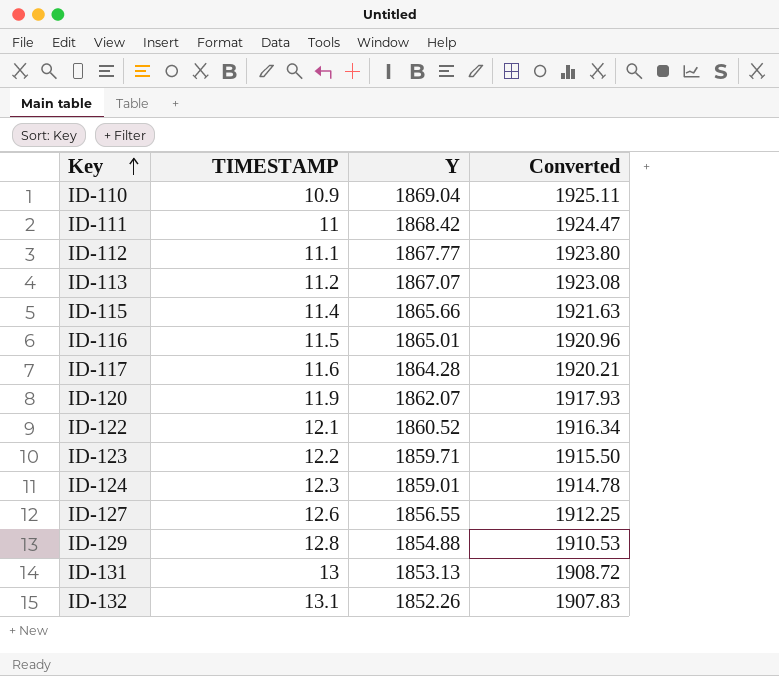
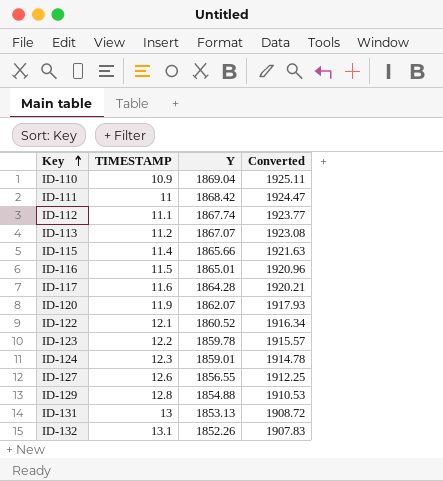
ID-112 | Y: 1867.77 -> 1867.74
ID-112 | Converted: 1923.80 -> 1923.77
ID-123 | Y: 1859.71 -> 1859.78
ID-123 | Converted: 1915.50 -> 1915.57

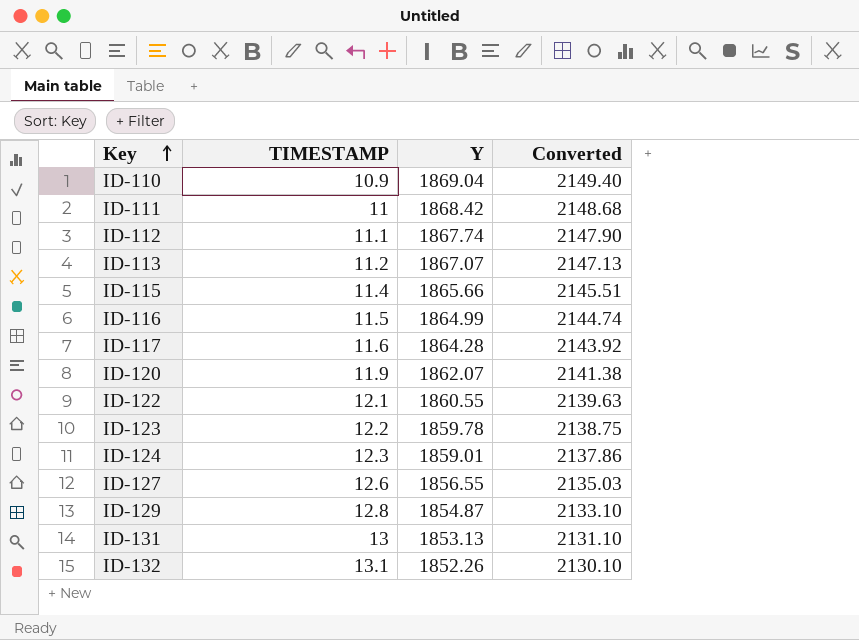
column Converted | formula: [Y] * 1.03 -> [Y] * 1.15
ID-116 | Y: 1865.01 -> 1864.99
ID-122 | Y: 1860.52 -> 1860.55
ID-129 | Y: 1854.88 -> 1854.87

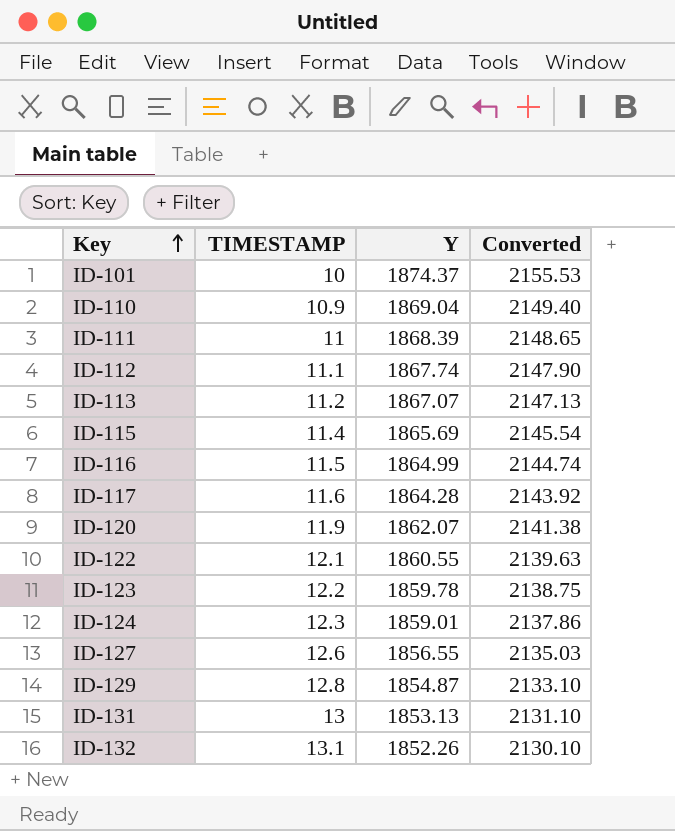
row ID-101: none -> 10 | 1874.37 | 2155.53
ID-111 | Y: 1868.42 -> 1868.39
ID-111 | Converted: 2148.68 -> 2148.65
ID-115 | Y: 1865.66 -> 1865.69
ID-115 | Converted: 2145.51 -> 2145.54

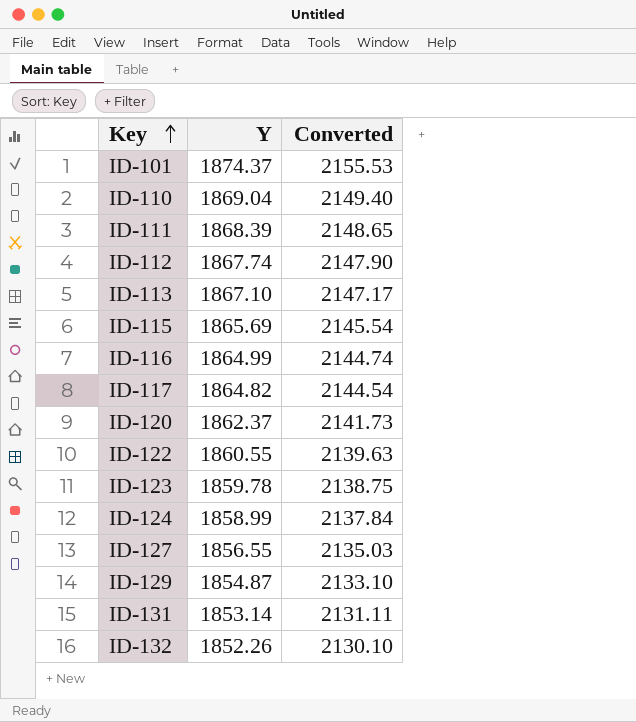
column TIMESTAMP | position: 2 -> none
ID-113 | Y: 1867.07 -> 1867.10
ID-113 | Converted: 2147.13 -> 2147.17
ID-117 | Y: 1864.28 -> 1864.82
ID-117 | Converted: 2143.92 -> 2144.54
ID-120 | Y: 1862.07 -> 1862.37
ID-120 | Converted: 2141.38 -> 2141.73
ID-124 | Y: 1859.01 -> 1858.99
ID-124 | Converted: 2137.86 -> 2137.84
ID-131 | Y: 1853.13 -> 1853.14
ID-131 | Converted: 2131.10 -> 2131.11

